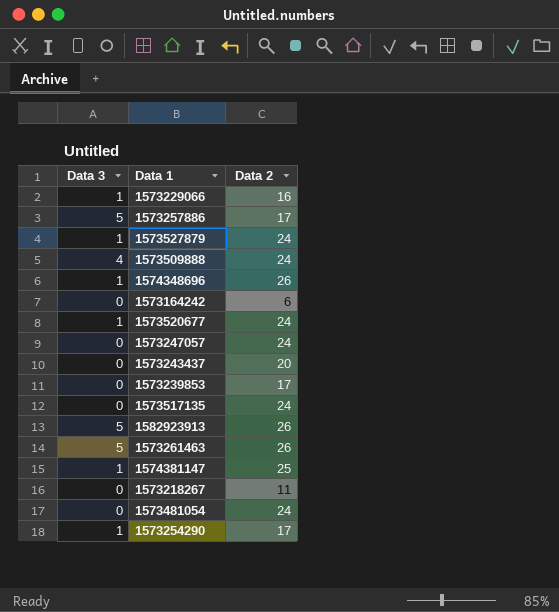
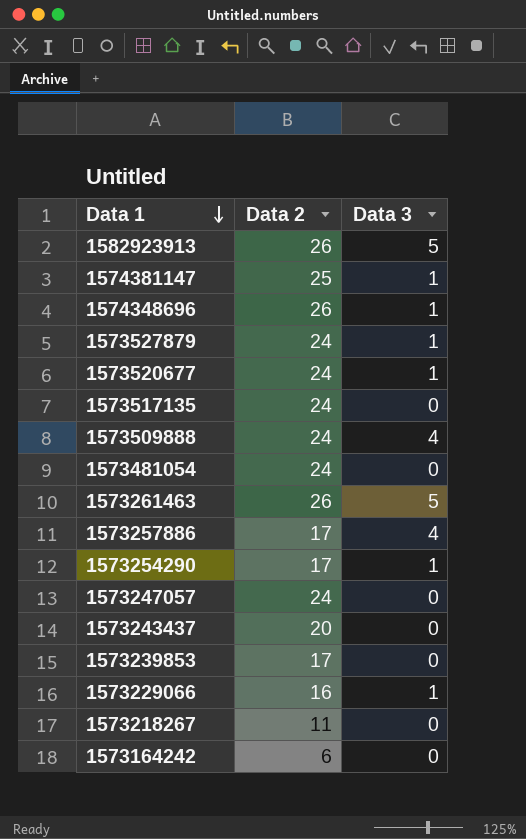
row order: none -> Data 1 descending
column Data 3 | position: 1 -> 3
1573257886 | Data 3: 5 -> 4

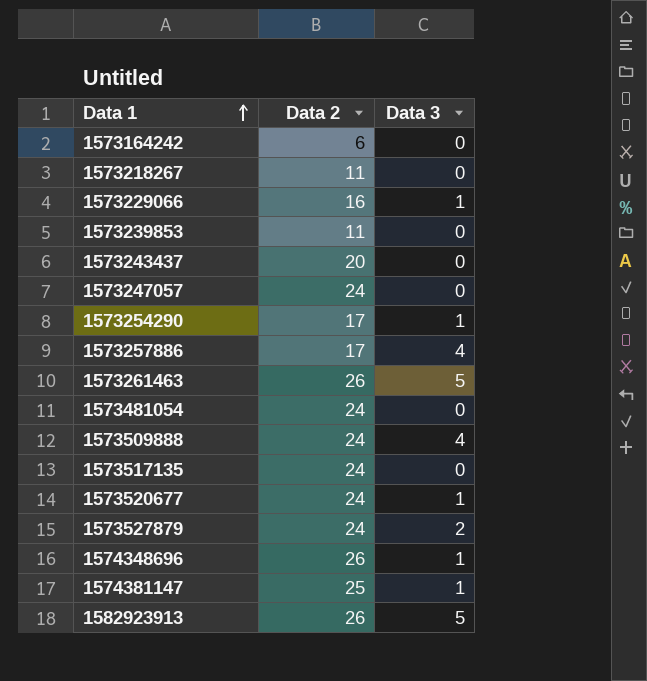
row order: Data 1 descending -> Data 1 ascending
1573239853 | Data 2: 17 -> 11
1573527879 | Data 3: 1 -> 2

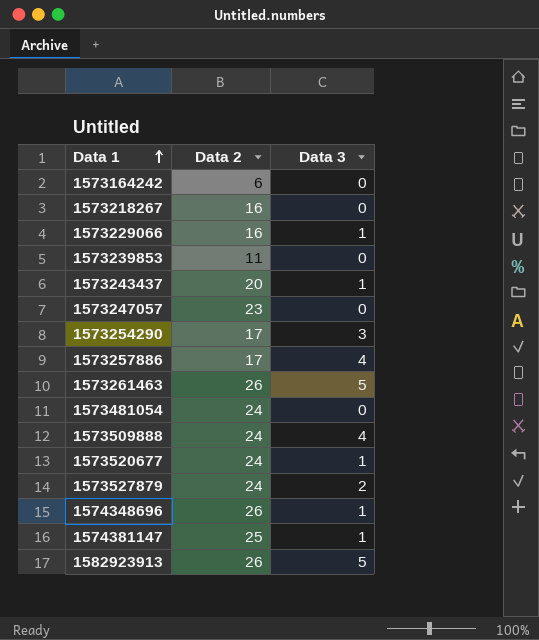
row 1573517135: 24 | 0 -> none
1573218267 | Data 2: 11 -> 16
1573243437 | Data 3: 0 -> 1
1573247057 | Data 2: 24 -> 23
1573254290 | Data 3: 1 -> 3

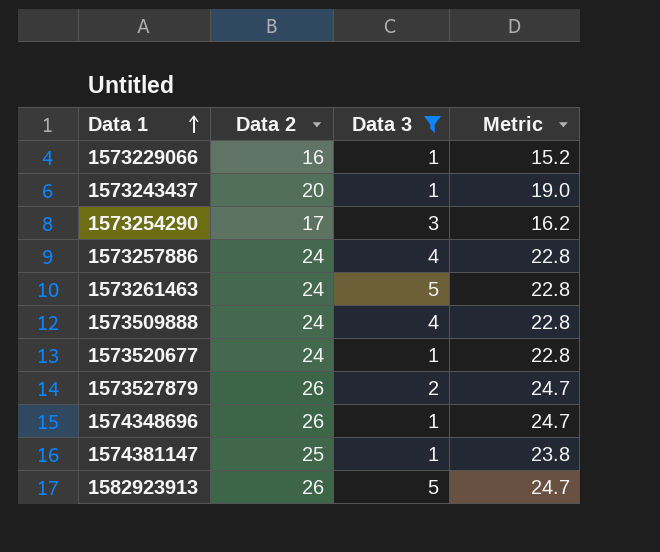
filter: none -> Data 3 != 0
column Metric | formula: none -> [Data 2] * 0.95
1573257886 | Data 2: 17 -> 24
1573261463 | Data 2: 26 -> 24
1573527879 | Data 2: 24 -> 26

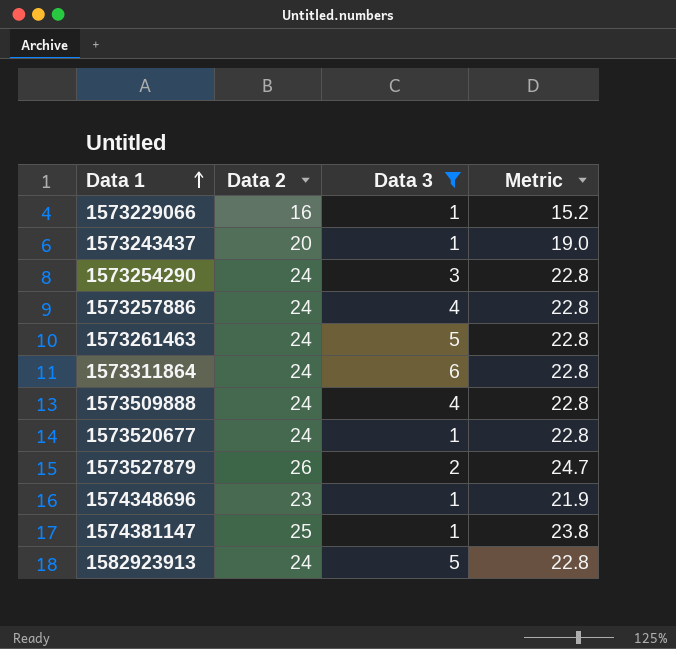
1573254290 | Data 2: 17 -> 24
1573254290 | Metric: 16.2 -> 22.8
row 1573311864: none -> 24 | 6 | 22.8
1574348696 | Data 2: 26 -> 23
1574348696 | Metric: 24.7 -> 21.9
1582923913 | Data 2: 26 -> 24
1582923913 | Metric: 24.7 -> 22.8

